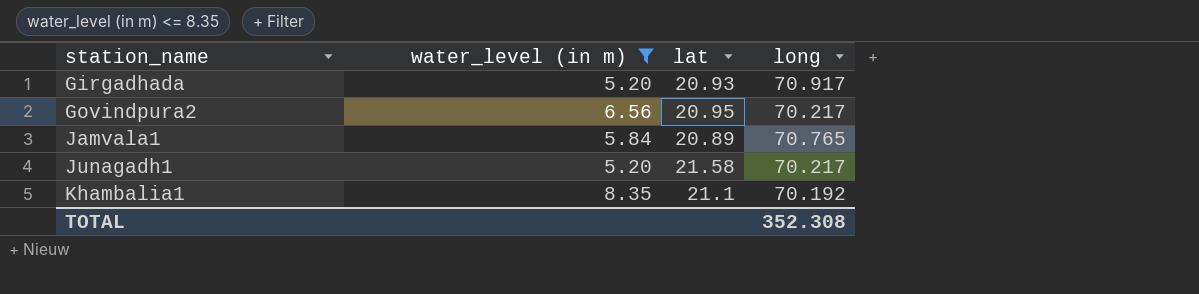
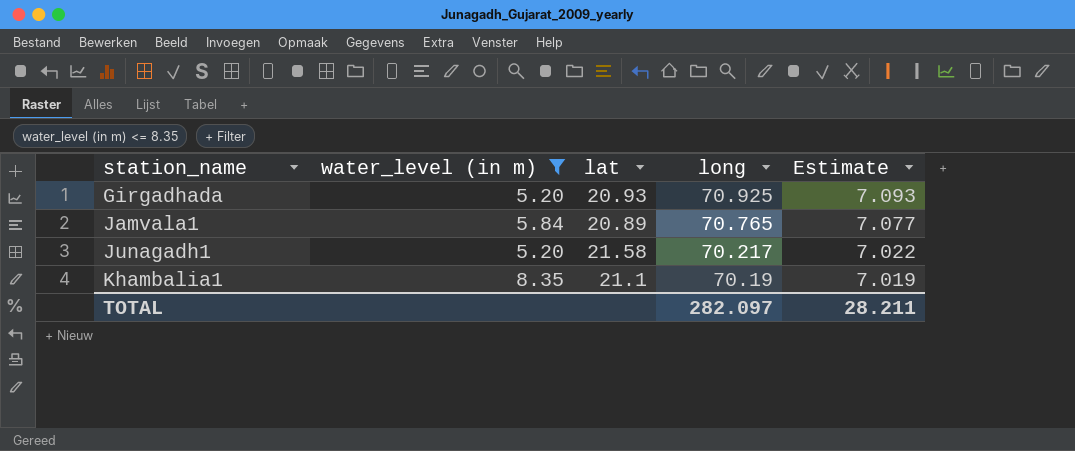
column Estimate | formula: none -> [long] * 0.1
row Govindpura2: 6.56 | 20.95 | 70.217 -> none
Girgadhada | long: 70.917 -> 70.925
Khambalia1 | long: 70.192 -> 70.19
TOTAL | long: 352.308 -> 282.097

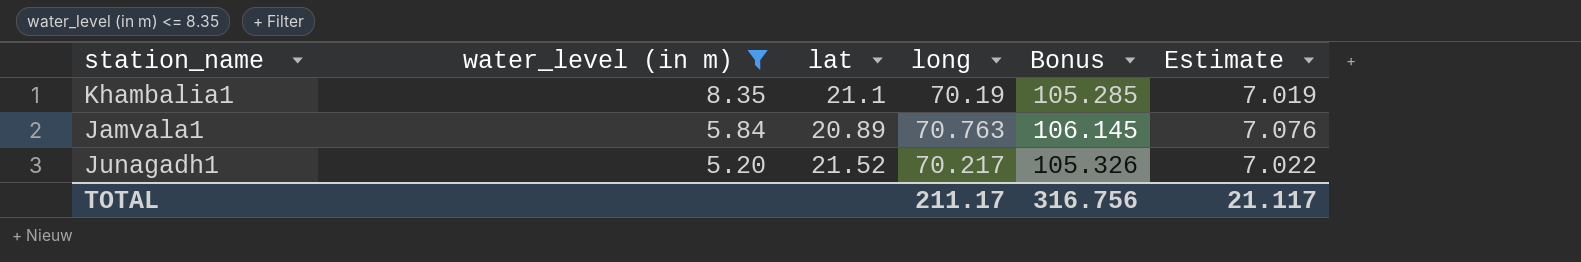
row order: station_name ascending -> water_level (in m) descending
column Bonus | formula: none -> [long] * 1.5
row Girgadhada: 5.20 | 20.93 | 70.925 | 7.093 -> none
Jamvala1 | long: 70.765 -> 70.763
Jamvala1 | Estimate: 7.077 -> 7.076
Junagadh1 | lat: 21.58 -> 21.52
TOTAL | long: 282.097 -> 211.17
TOTAL | Estimate: 28.211 -> 21.117

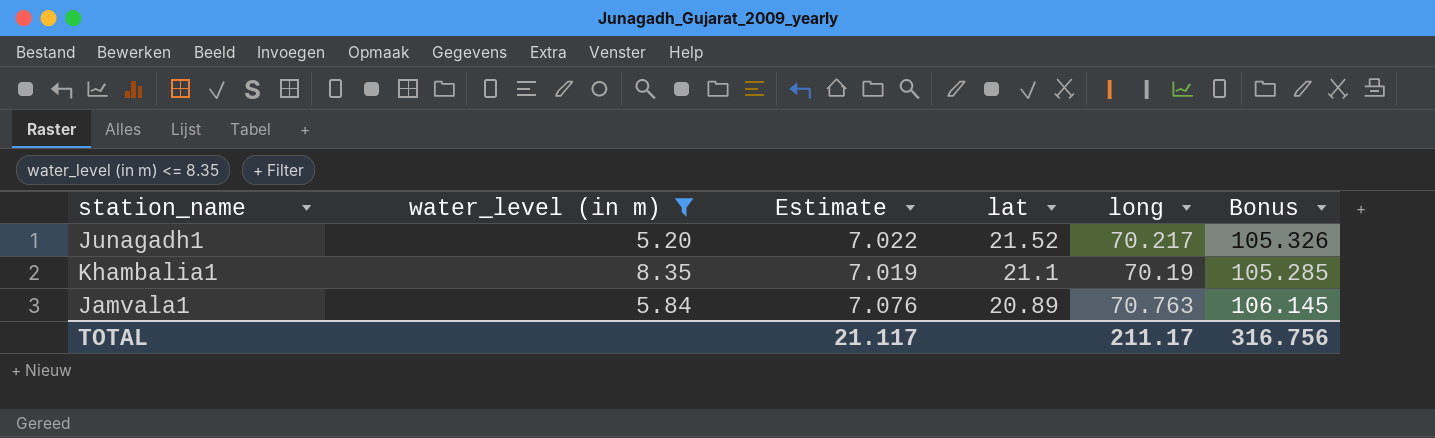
row order: water_level (in m) descending -> lat descending
column Estimate | position: 6 -> 3

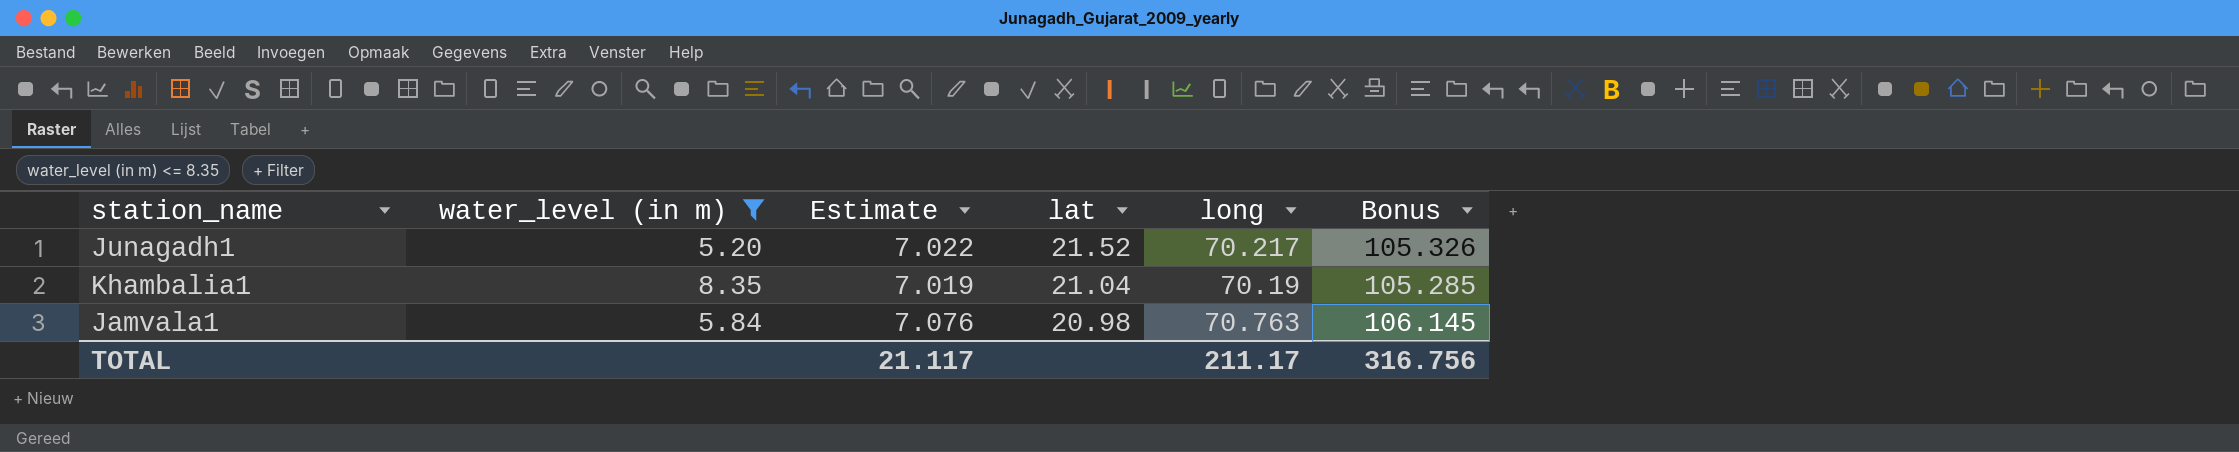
Khambalia1 | lat: 21.1 -> 21.04
Jamvala1 | lat: 20.89 -> 20.98

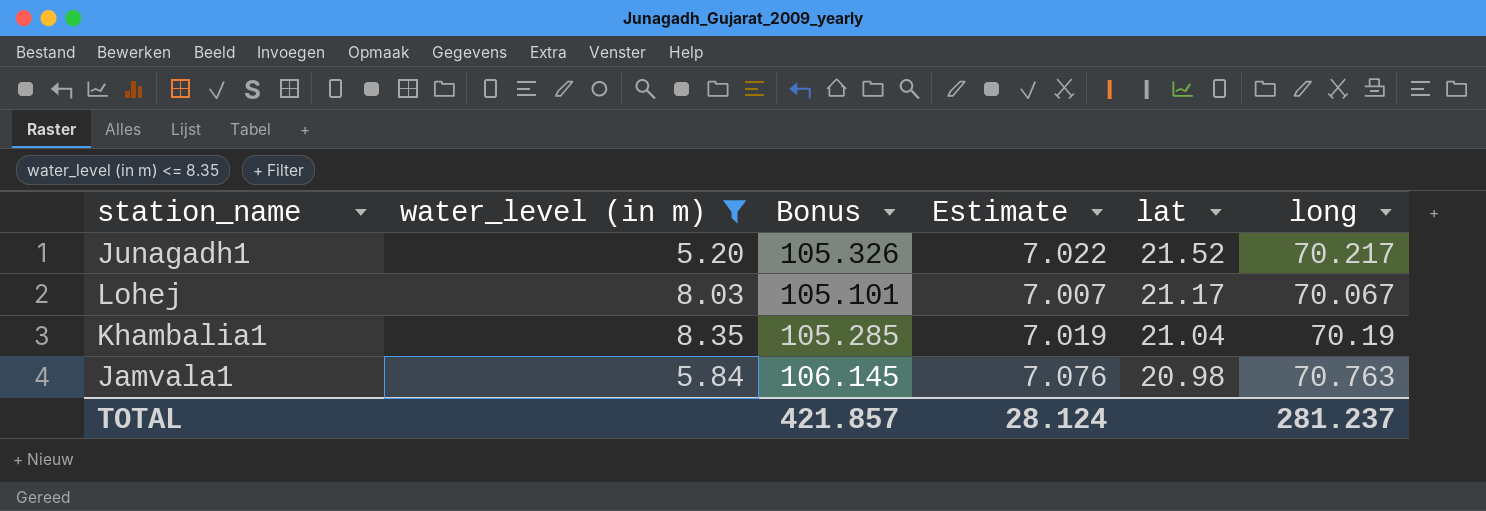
column Bonus | position: 6 -> 3
row Lohej: none -> 8.03 | 105.101 | 7.007 | 21.17 | 70.067
TOTAL | Bonus: 316.756 -> 421.857
TOTAL | Estimate: 21.117 -> 28.124
TOTAL | long: 211.17 -> 281.237

